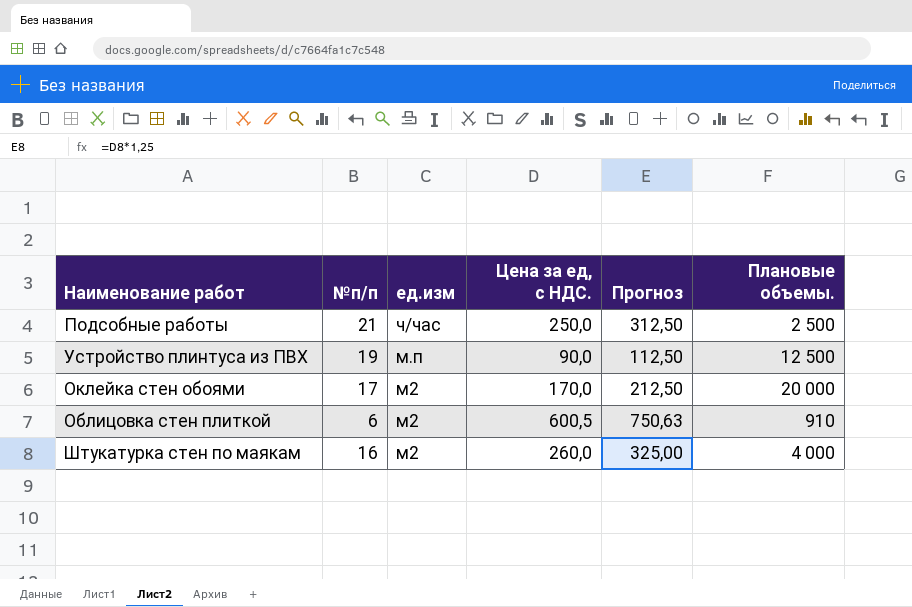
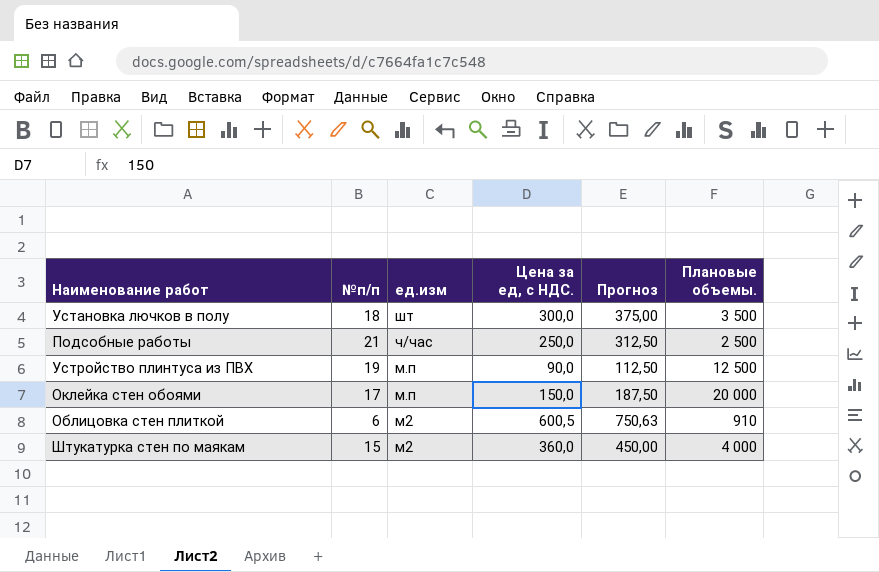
row Установка лючков в полу: none -> 18 | шт | 300,0 | 375,00 | 3 500
Оклейка стен обоями | ед.изм: м2 -> м.п
Оклейка стен обоями | Цена за ед, с НДС.: 170,0 -> 150,0
Оклейка стен обоями | Прогноз: 212,50 -> 187,50
Штукатурка стен по маякам | №п/п: 16 -> 15
Штукатурка стен по маякам | Цена за ед, с НДС.: 260,0 -> 360,0
Штукатурка стен по маякам | Прогноз: 325,00 -> 450,00

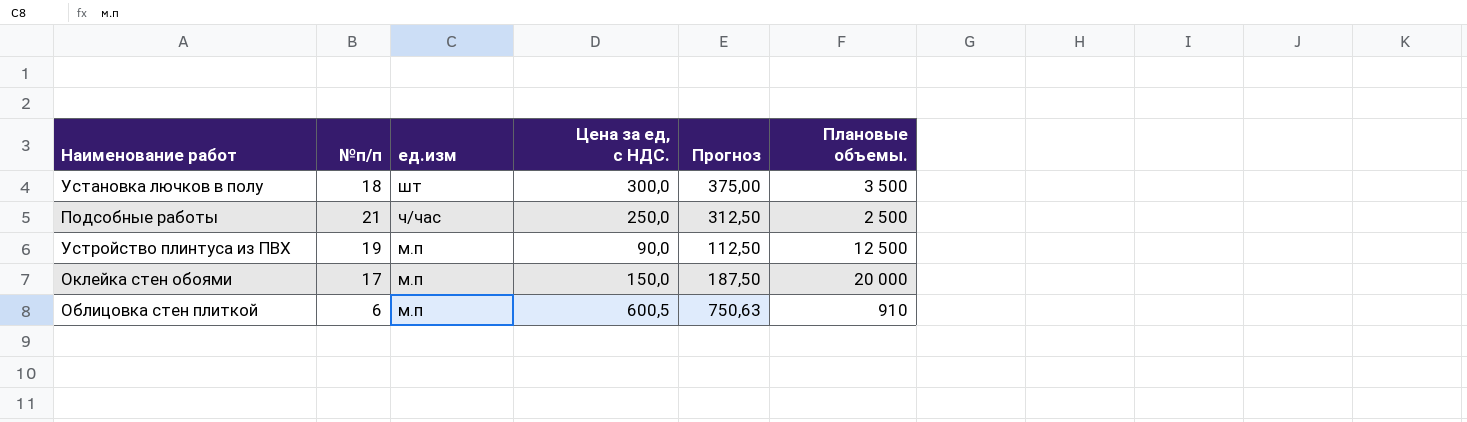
row Штукатурка стен по маякам: 15 | м2 | 360,0 | 450,00 | 4 000 -> none
Облицовка стен плиткой | ед.изм: м2 -> м.п

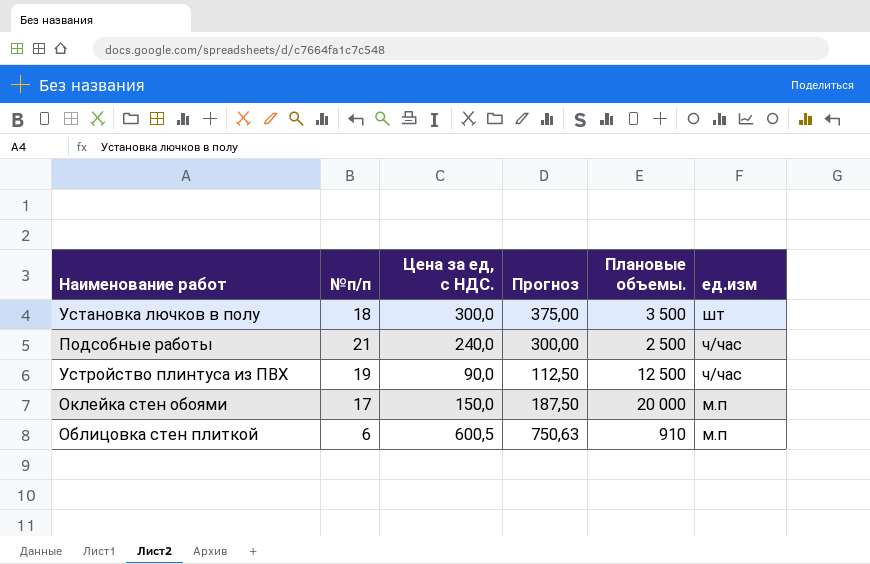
column ед.изм | position: 3 -> 6
Подсобные работы | Цена за ед, с НДС.: 250,0 -> 240,0
Подсобные работы | Прогноз: 312,50 -> 300,00
Устройство плинтуса из ПВХ | ед.изм: м.п -> ч/час

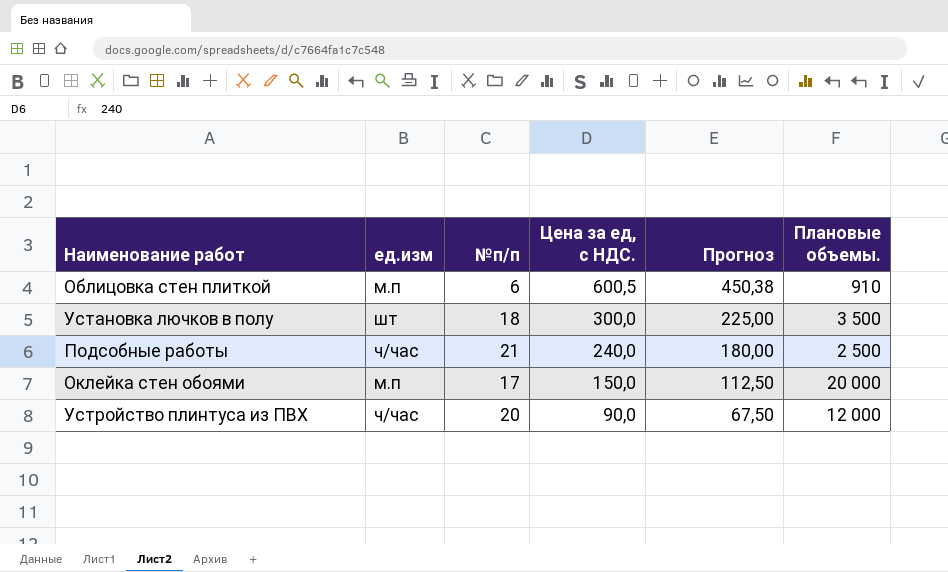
row order: ед.изм descending -> Цена за ед, с НДС. descending
column ед.изм | position: 6 -> 2
column Прогноз | formula: [Цена за ед, с НДС.] * 1,25 -> [Цена за ед, с НДС.] * 0,75
Устройство плинтуса из ПВХ | №п/п: 19 -> 20
Устройство плинтуса из ПВХ | Плановые объемы.: 12 500 -> 12 000

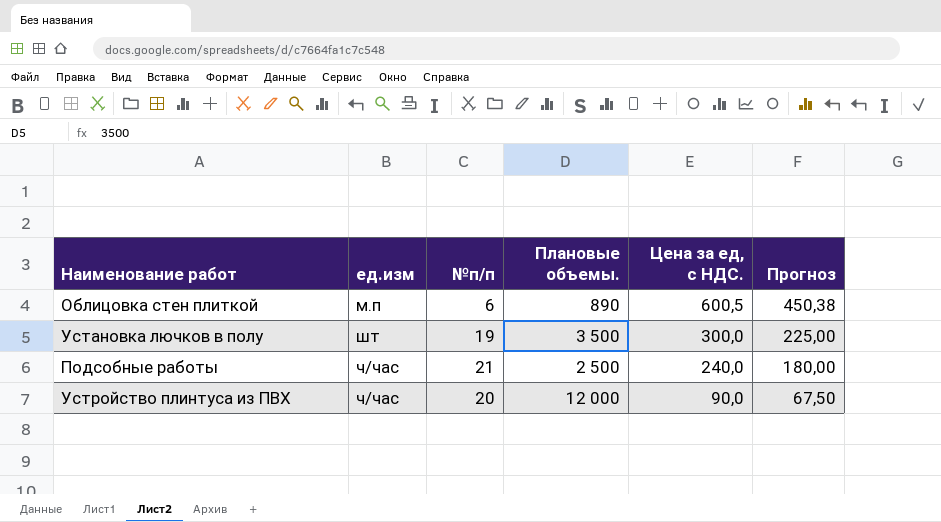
column Плановые объемы. | position: 6 -> 4
row Оклейка стен обоями: м.п | 17 | 150,0 | 112,50 | 20 000 -> none
Облицовка стен плиткой | Плановые объемы.: 910 -> 890
Установка лючков в полу | №п/п: 18 -> 19

